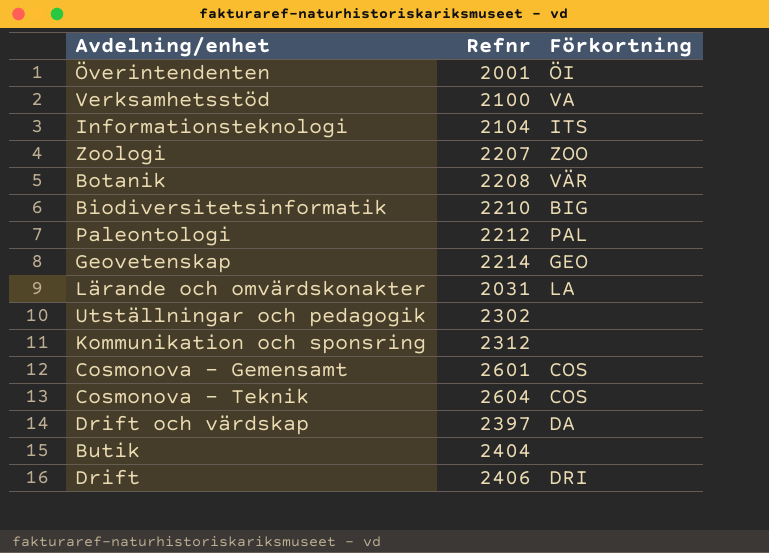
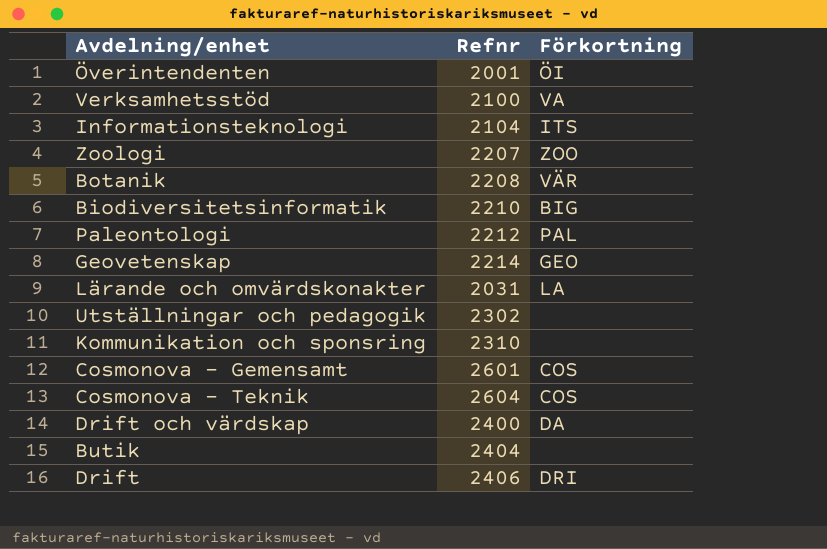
Kommunikation och sponsring | Refnr: 2312 -> 2310
Drift och värdskap | Refnr: 2397 -> 2400

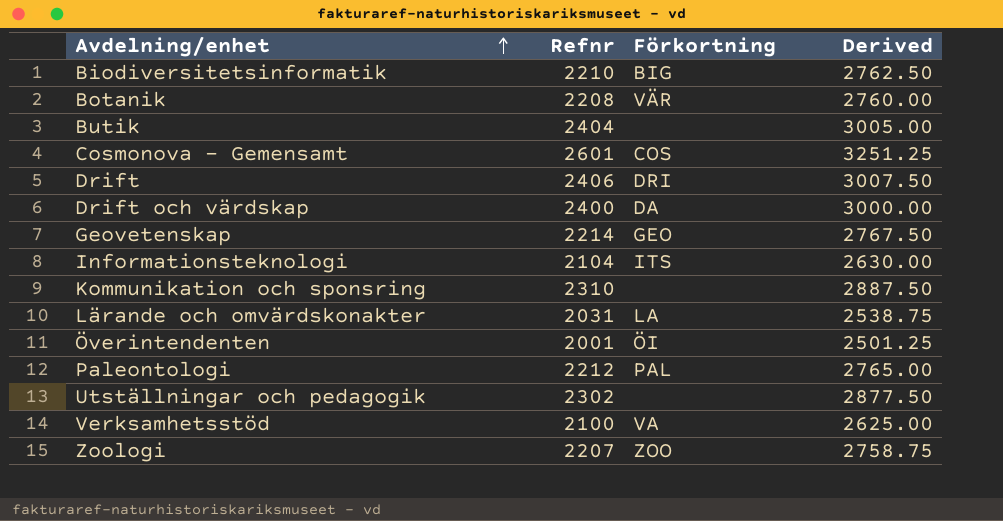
row order: none -> Avdelning/enhet ascending
column Derived | formula: none -> [Refnr] * 1.25
row Cosmonova - Teknik: 2604 | COS -> none

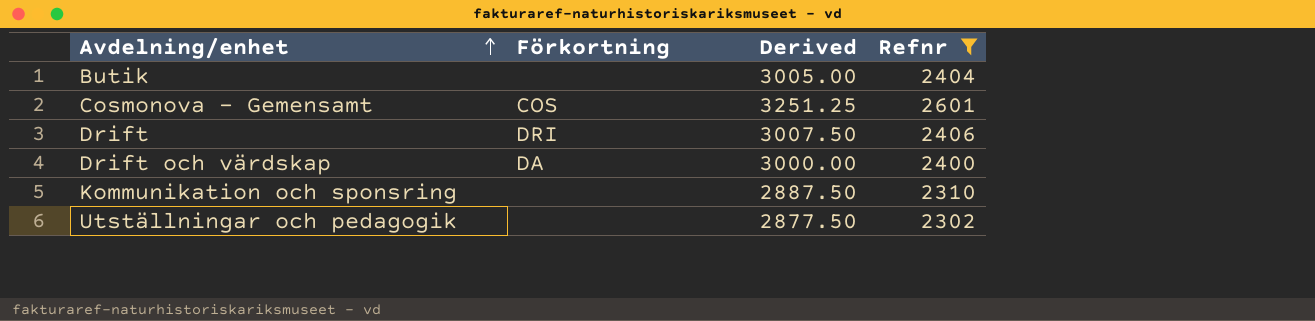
filter: none -> Refnr >= 2302
column Refnr | position: 2 -> 4

